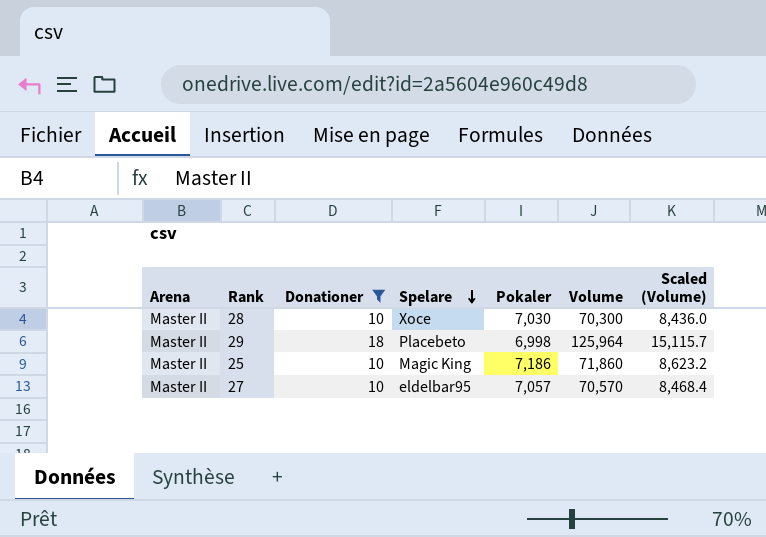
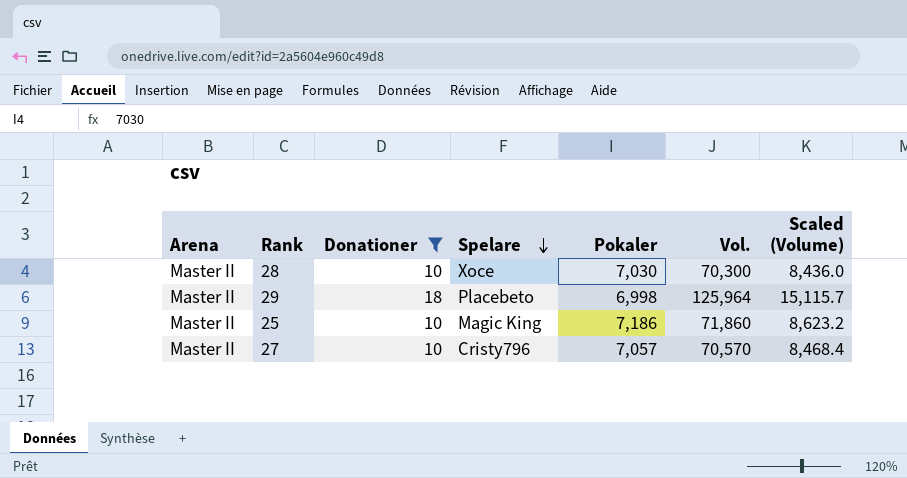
column name: Volume -> Vol.
27 | Spelare: eldelbar95 -> Cristy796

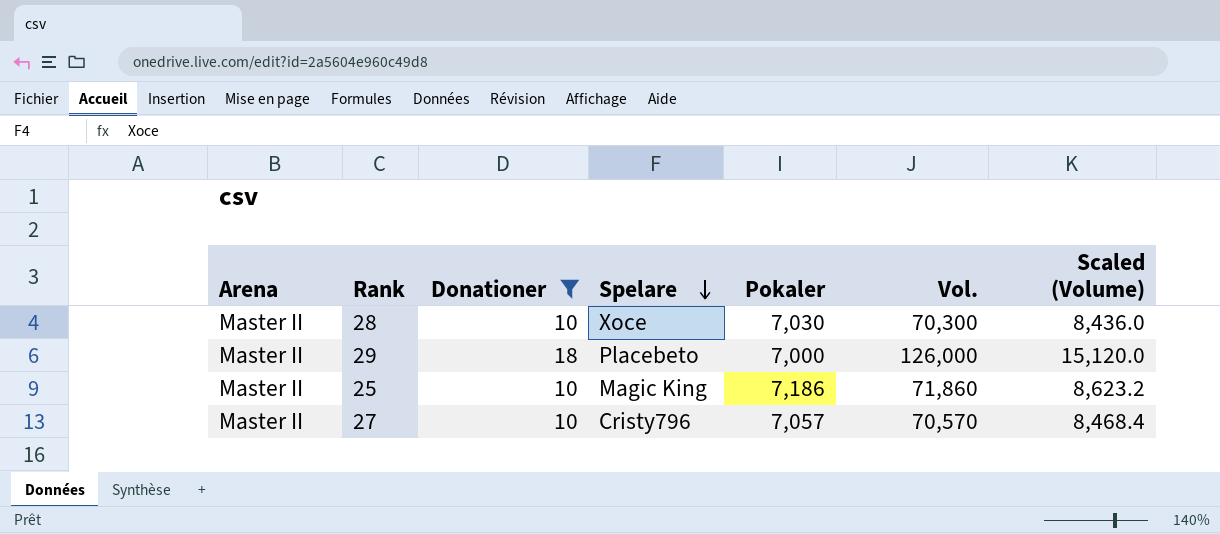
29 | Pokaler: 6,998 -> 7,000
29 | Vol.: 125,964 -> 126,000
29 | Scaled (Volume): 15,115.7 -> 15,120.0

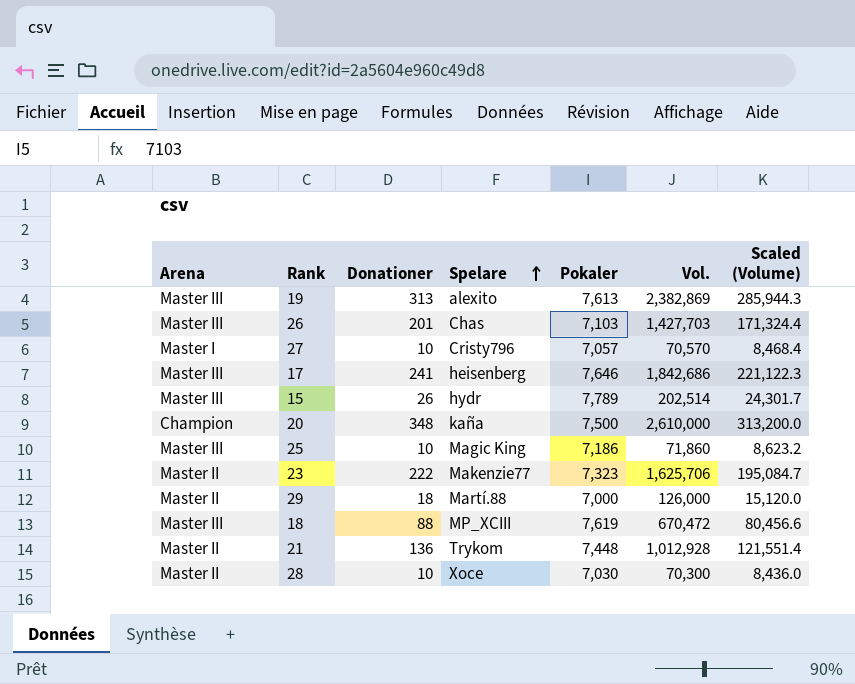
filter: Donationer <= 18 -> none
row order: Spelare descending -> Spelare ascending
27 | Arena: Master II -> Master I
25 | Arena: Master II -> Master III
29 | Spelare: Placebeto -> Martí.88

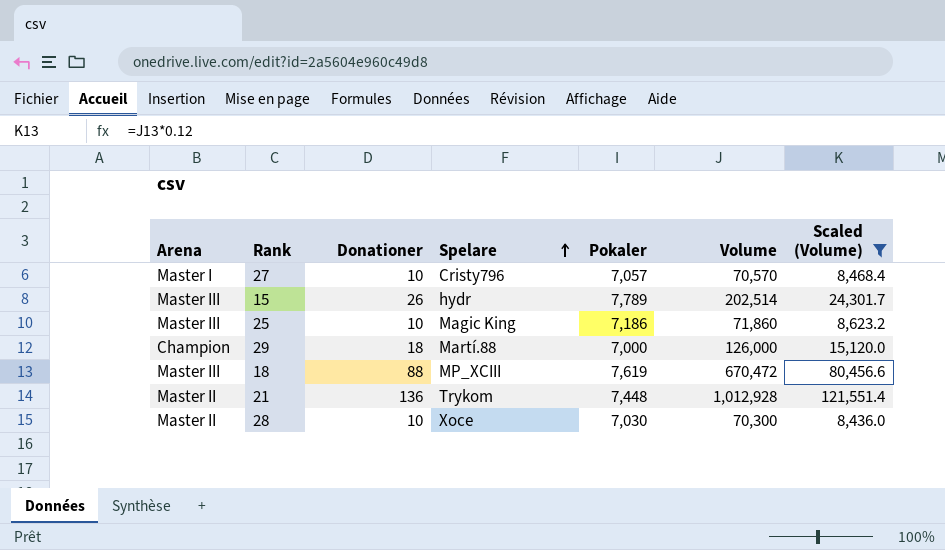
filter: none -> Scaled (Volume) <= 121,551.4
column name: Vol. -> Volume
29 | Arena: Master II -> Champion

